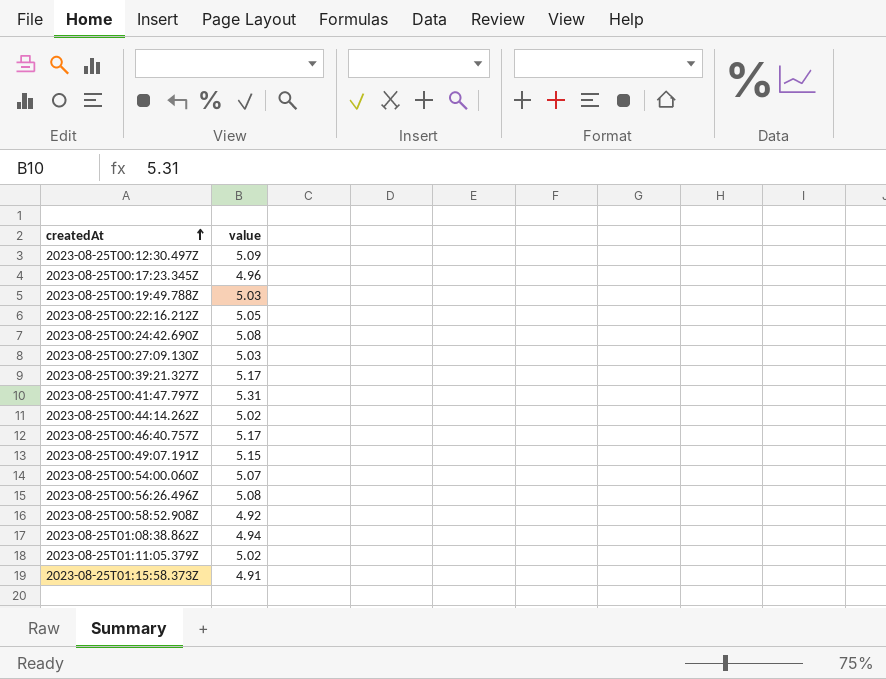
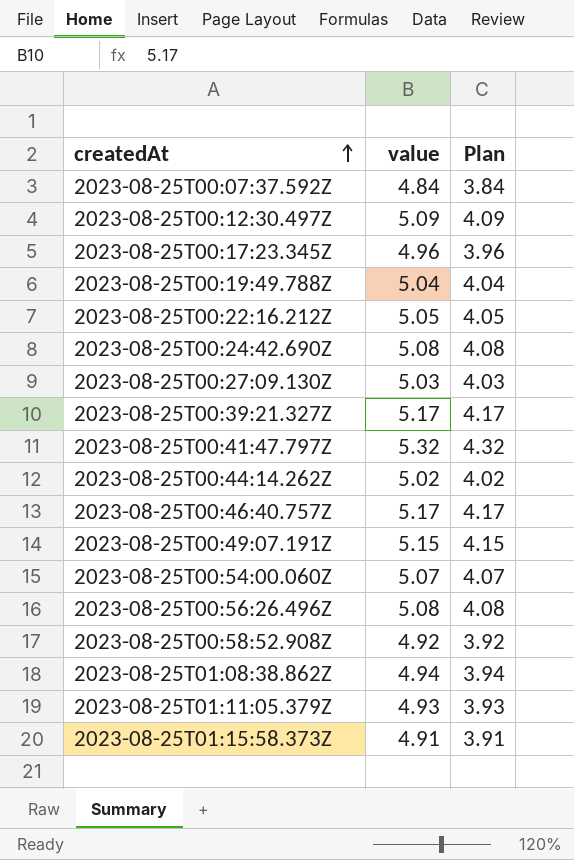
column Plan | formula: none -> [value] - 1
row 2023-08-25T00:07:37.592Z: none -> 4.84 | 3.84
2023-08-25T00:19:49.788Z | value: 5.03 -> 5.04
2023-08-25T00:41:47.797Z | value: 5.31 -> 5.32
2023-08-25T01:11:05.379Z | value: 5.02 -> 4.93

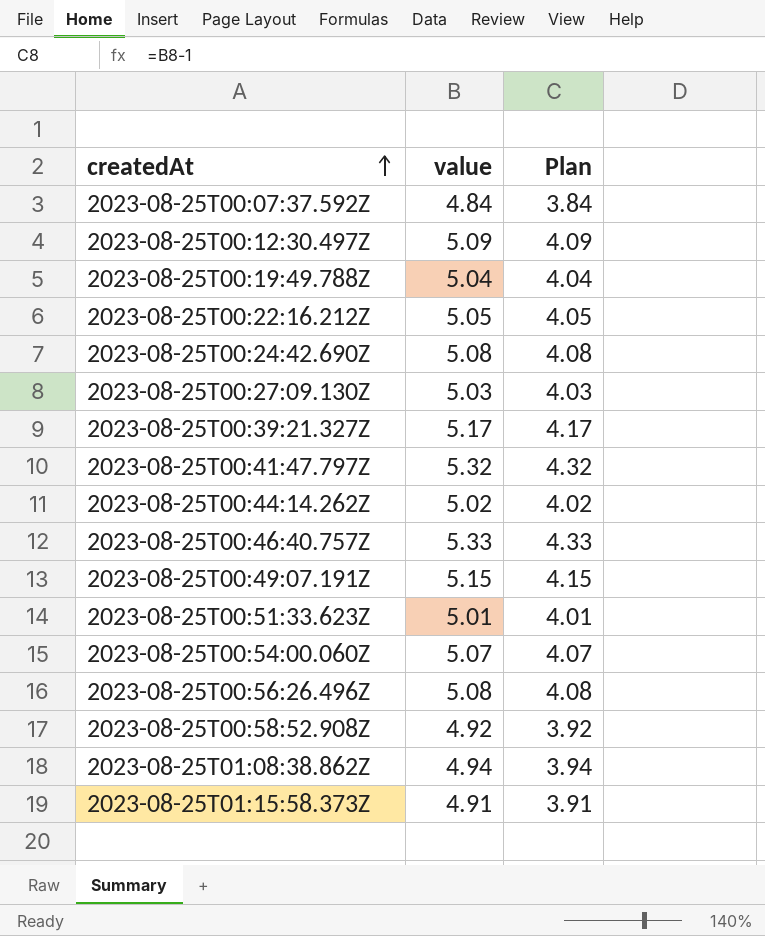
row 2023-08-25T00:17:23.345Z: 4.96 | 3.96 -> none
row 2023-08-25T01:11:05.379Z: 4.93 | 3.93 -> none
2023-08-25T00:46:40.757Z | value: 5.17 -> 5.33
2023-08-25T00:46:40.757Z | Plan: 4.17 -> 4.33
row 2023-08-25T00:51:33.623Z: none -> 5.01 | 4.01

